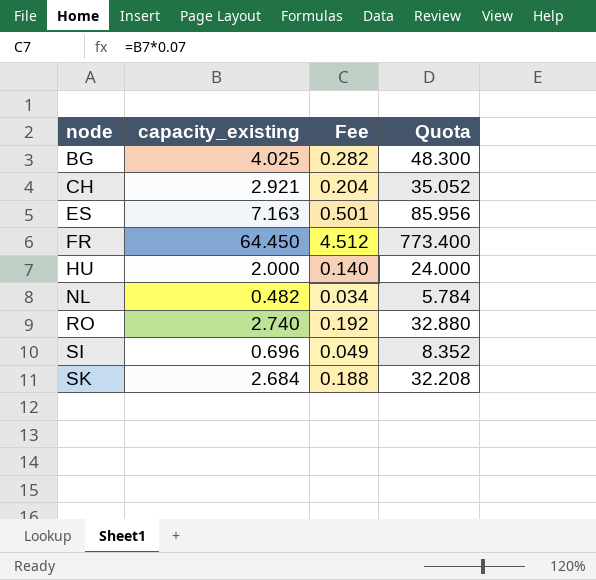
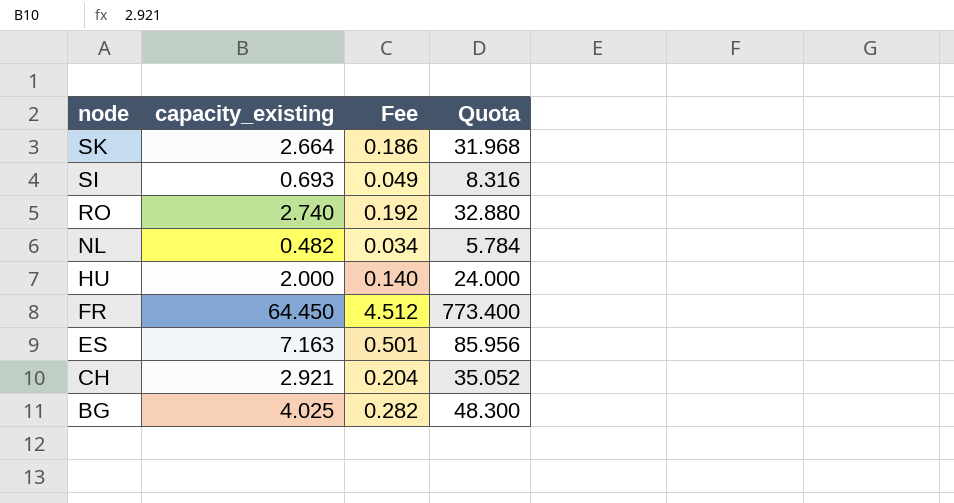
row order: node ascending -> node descending
SK | capacity_existing: 2.684 -> 2.664
SK | Fee: 0.188 -> 0.186
SK | Quota: 32.208 -> 31.968
SI | capacity_existing: 0.696 -> 0.693
SI | Quota: 8.352 -> 8.316

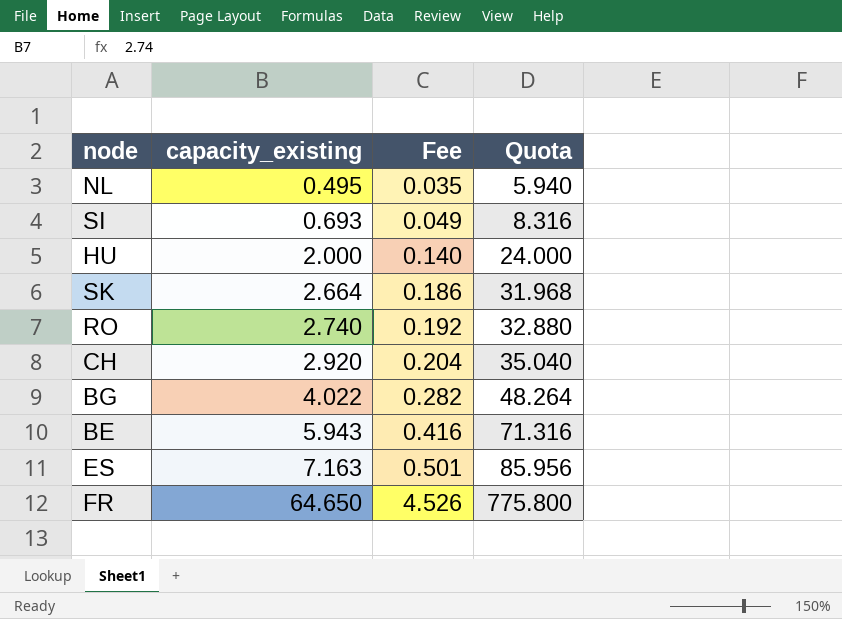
row order: node descending -> capacity_existing ascending
NL | capacity_existing: 0.482 -> 0.495
NL | Fee: 0.034 -> 0.035
NL | Quota: 5.784 -> 5.940
CH | capacity_existing: 2.921 -> 2.920
CH | Quota: 35.052 -> 35.040
BG | capacity_existing: 4.025 -> 4.022
BG | Quota: 48.300 -> 48.264
row BE: none -> 5.943 | 0.416 | 71.316
FR | capacity_existing: 64.450 -> 64.650
FR | Fee: 4.512 -> 4.526
FR | Quota: 773.400 -> 775.800

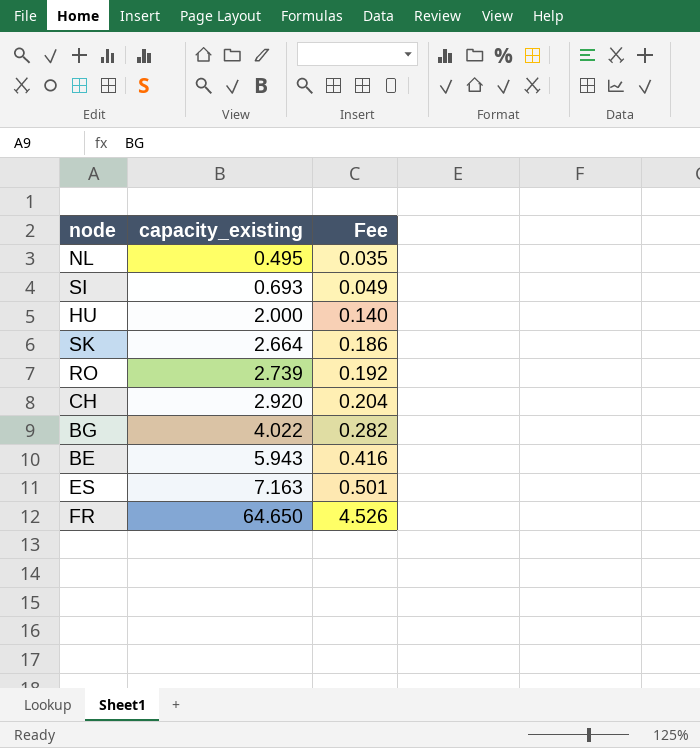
column Quota | formula: [capacity_existing] * 12 -> none
RO | capacity_existing: 2.740 -> 2.739

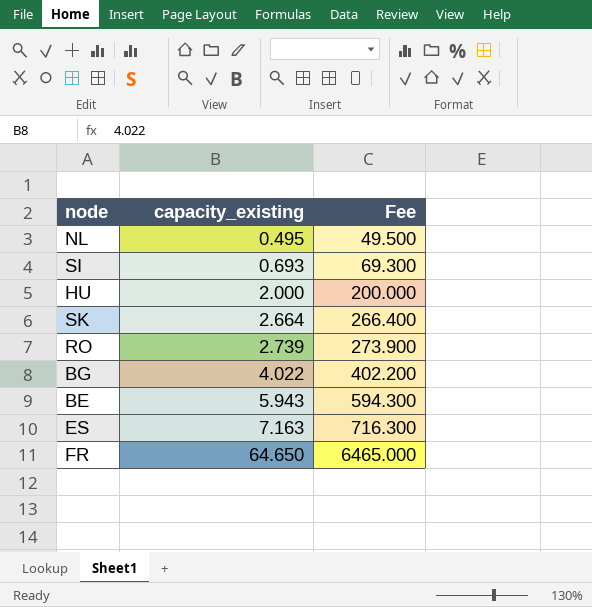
column Fee | formula: [capacity_existing] * 0.07 -> [capacity_existing] * 100
row CH: 2.920 | 0.204 -> none

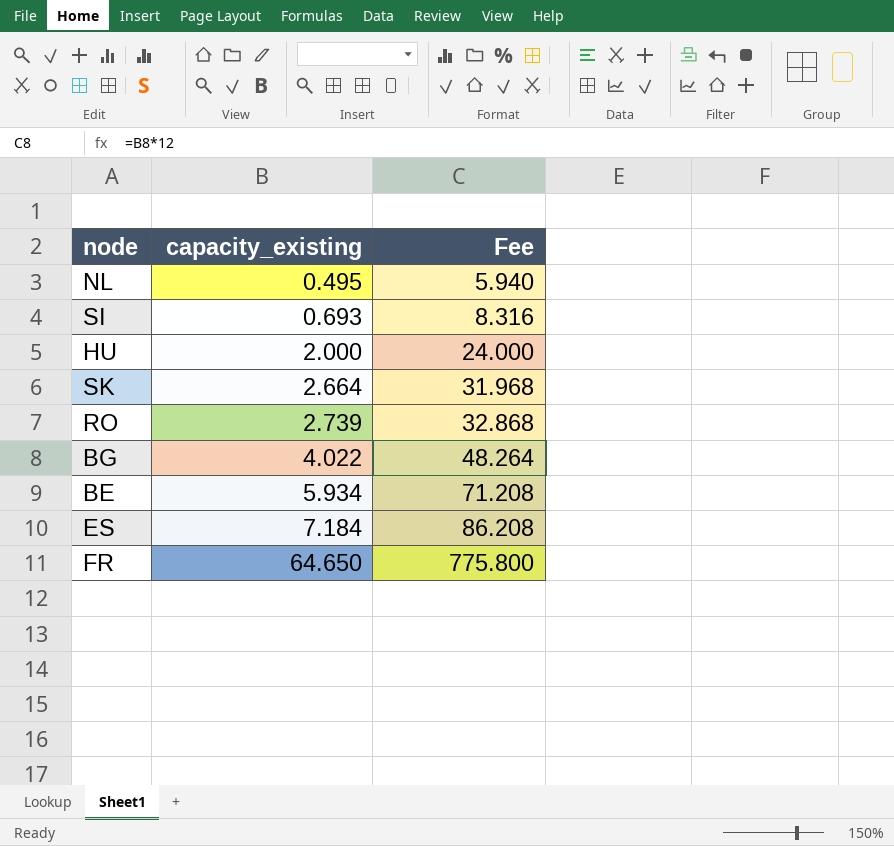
column Fee | formula: [capacity_existing] * 100 -> [capacity_existing] * 12
BE | capacity_existing: 5.943 -> 5.934
ES | capacity_existing: 7.163 -> 7.184

